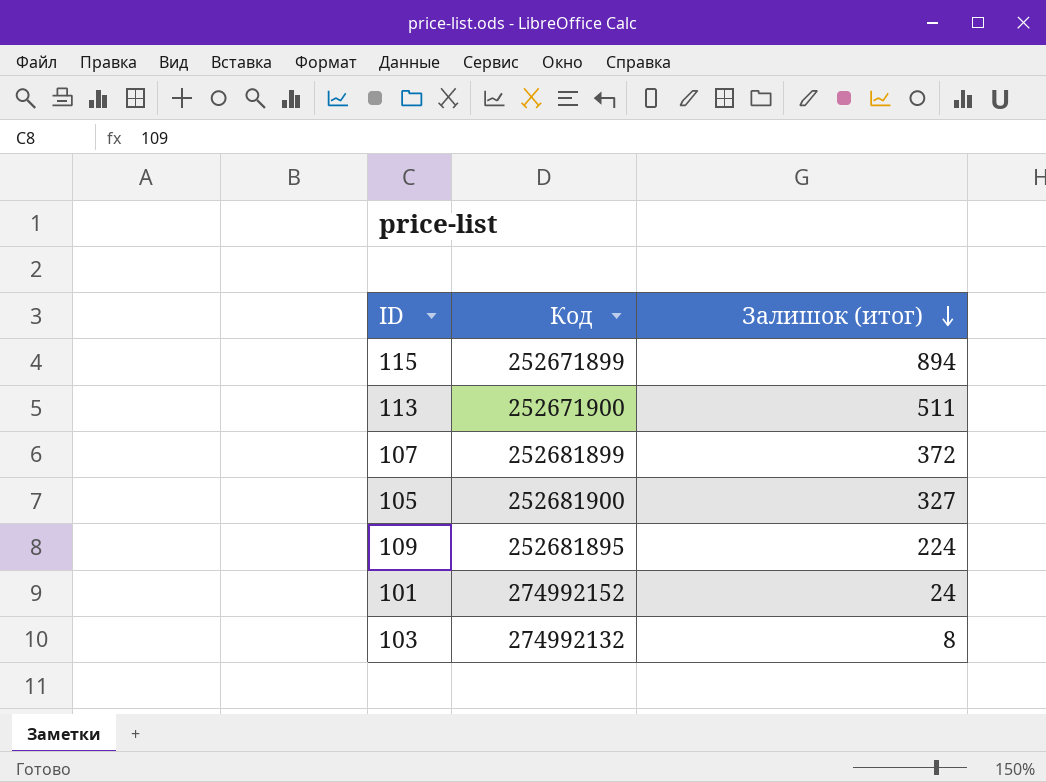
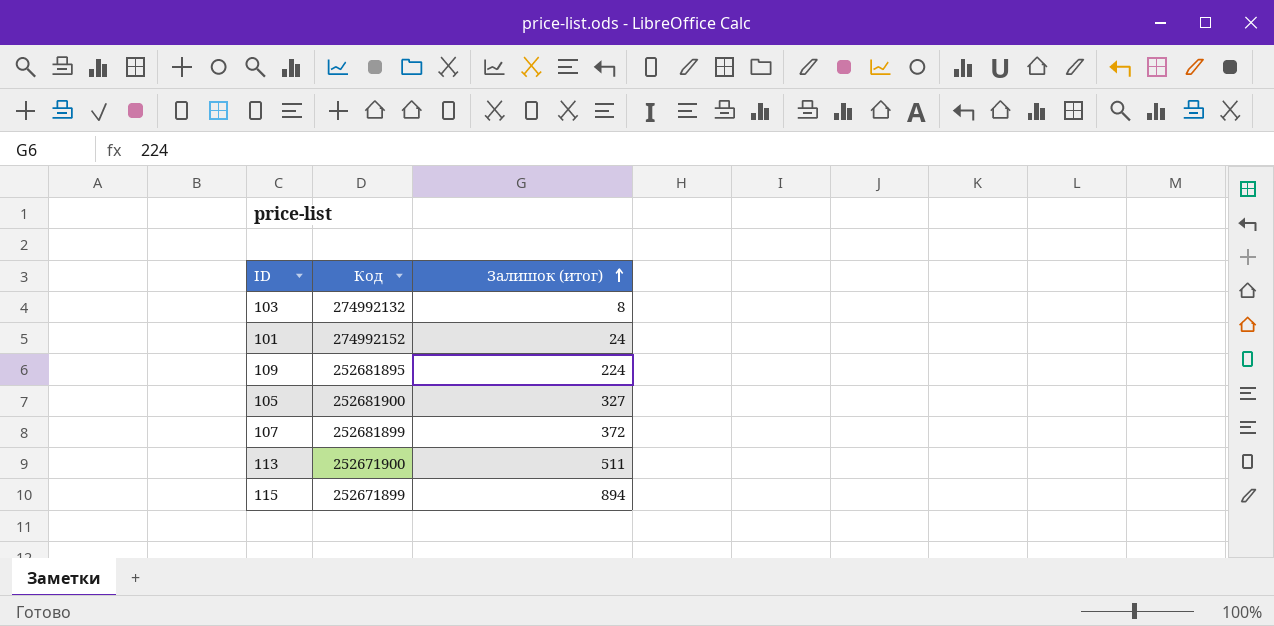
row order: Залишок (итог) descending -> Залишок (итог) ascending

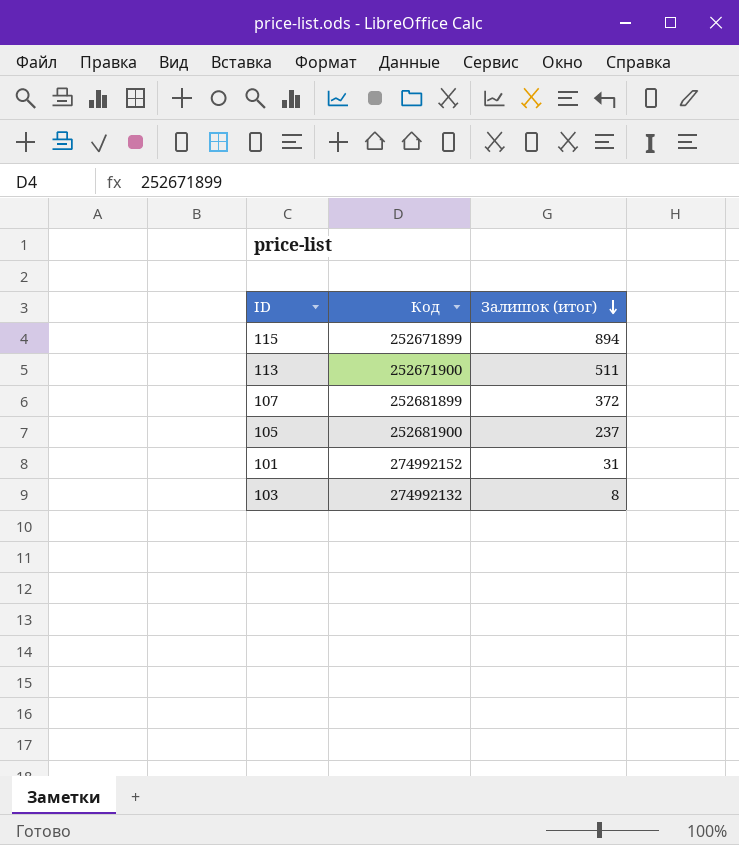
row order: Залишок (итог) ascending -> Залишок (итог) descending
row 109: 252681895 | 224 -> none
105 | Залишок (итог): 327 -> 237
101 | Залишок (итог): 24 -> 31

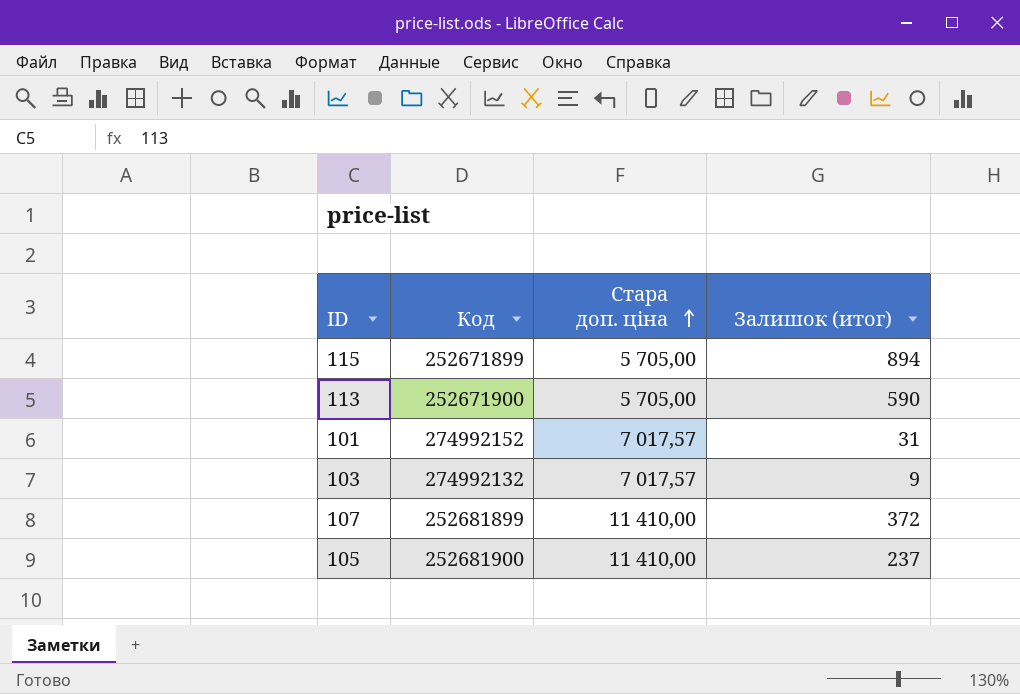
row order: Залишок (итог) descending -> Стара доп. ціна ascending
column Стара доп. ціна | position: none -> 3
113 | Залишок (итог): 511 -> 590
103 | Залишок (итог): 8 -> 9

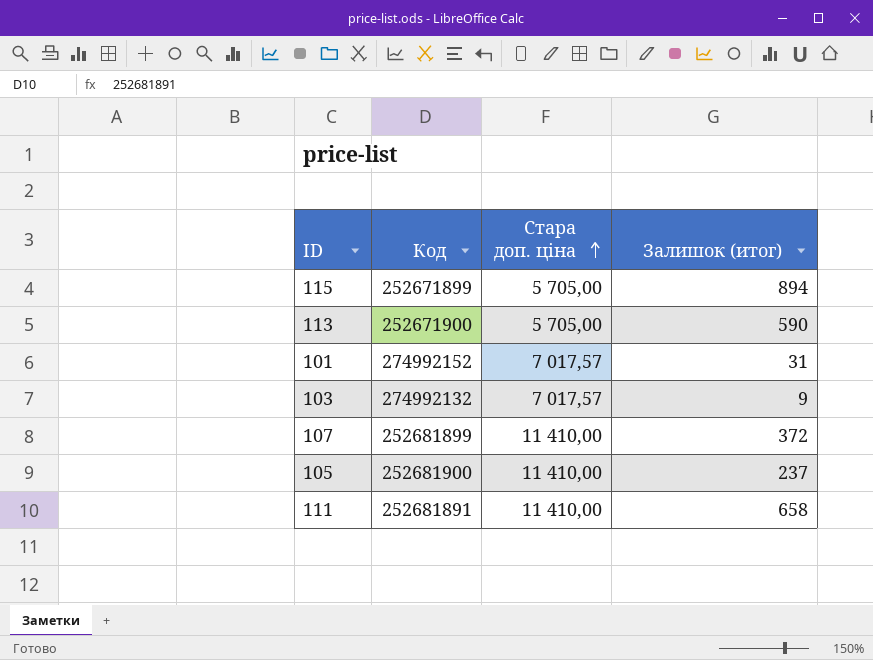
row 111: none -> 252681891 | 11 410,00 | 658

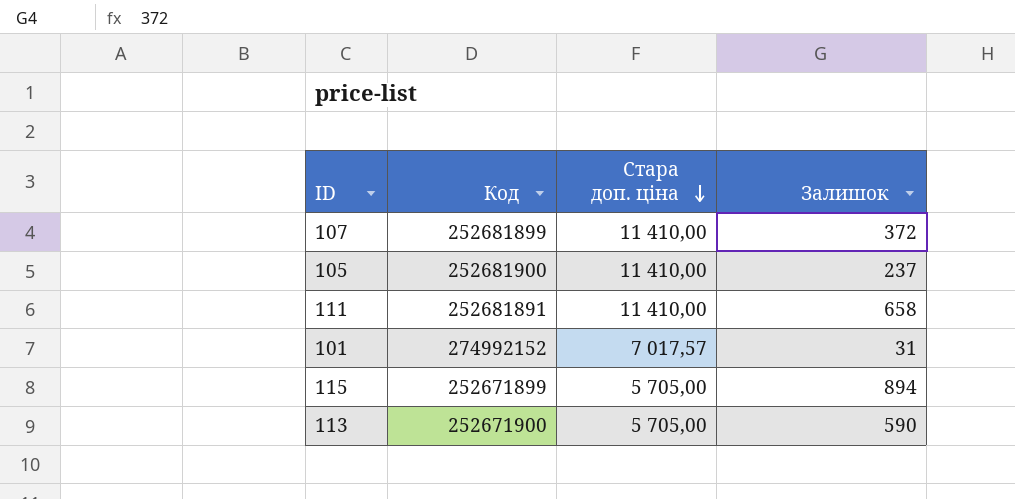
row order: Стара доп. ціна ascending -> Стара доп. ціна descending
column name: Залишок (итог) -> Залишок
row 103: 274992132 | 7 017,57 | 9 -> none

